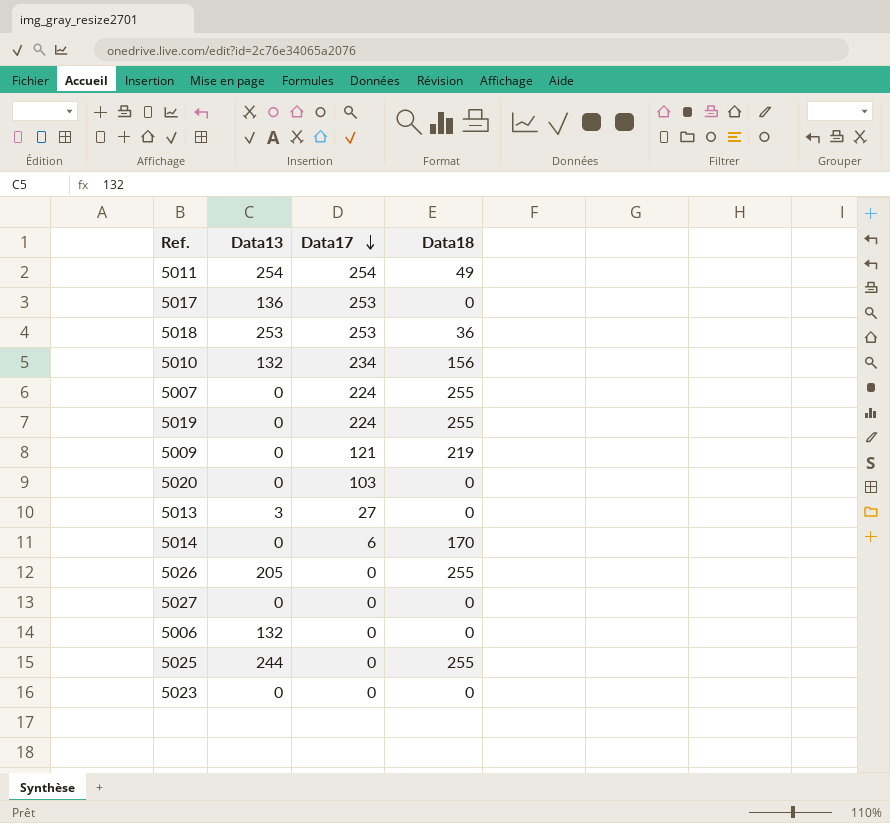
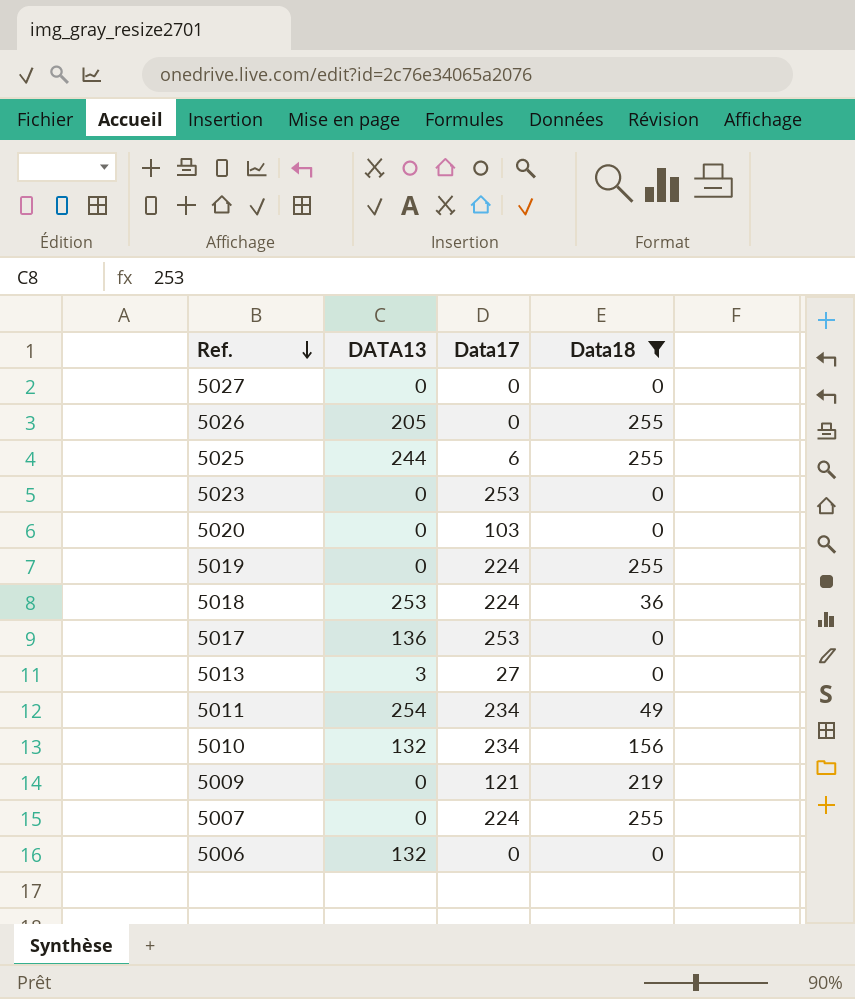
filter: none -> Data18 != 170
row order: Data17 descending -> Ref. descending
column name: Data13 -> DATA13
5025 | Data17: 0 -> 6
5023 | Data17: 0 -> 253
5018 | Data17: 253 -> 224
5011 | Data17: 254 -> 234

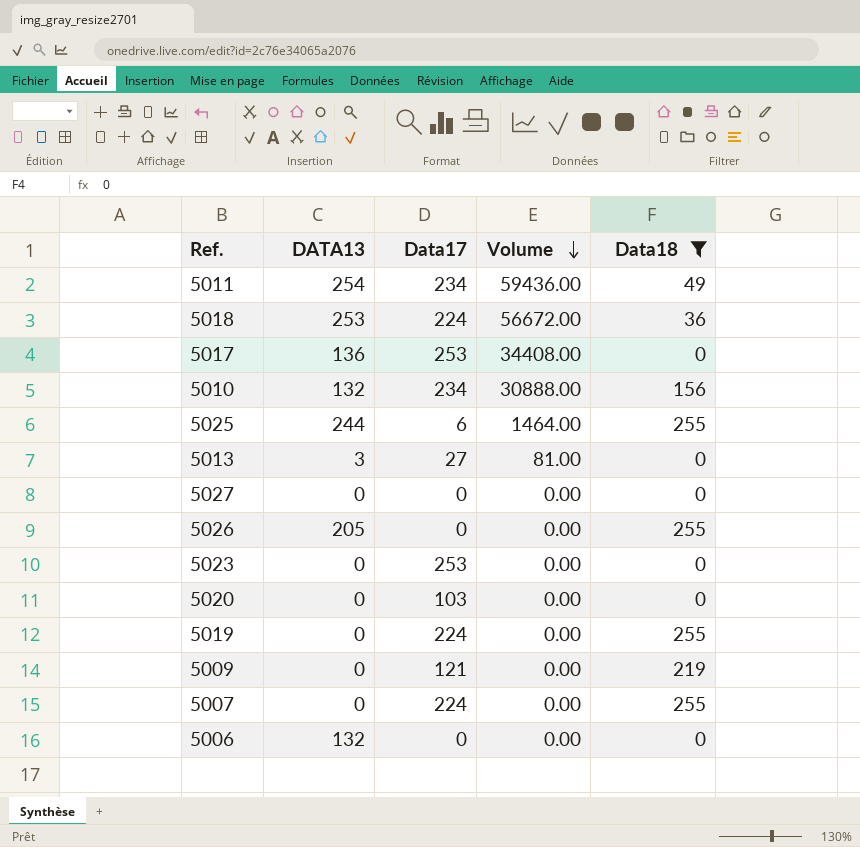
row order: Ref. descending -> Volume descending
column Volume | formula: none -> [DATA13] * [Data17]

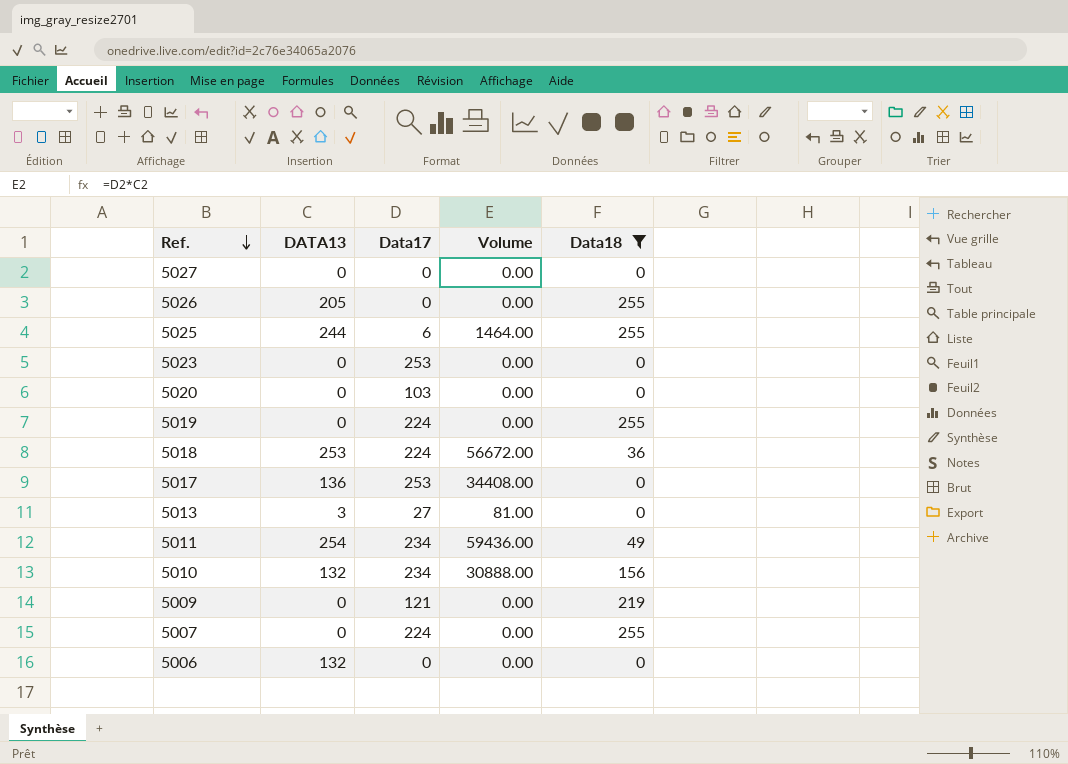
row order: Volume descending -> Ref. descending

